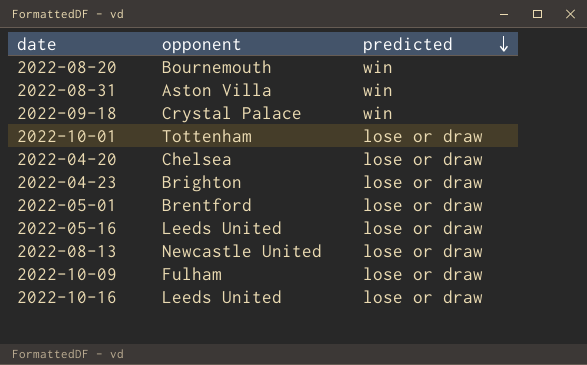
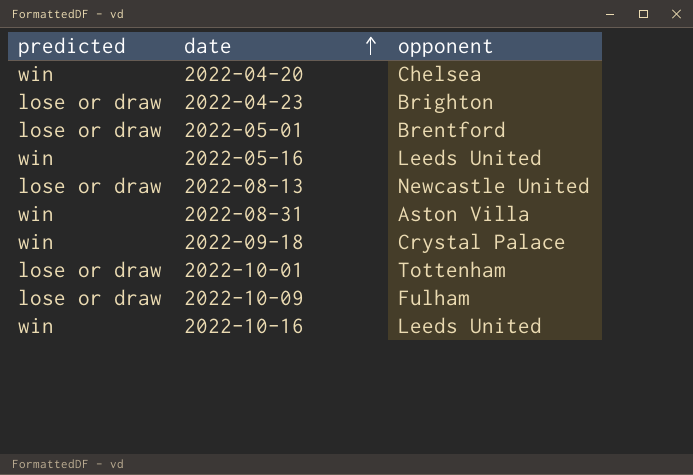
row order: predicted descending -> date ascending
column predicted | position: 3 -> 1
row 2022-08-20: Bournemouth | win -> none
2022-04-20 | predicted: lose or draw -> win
2022-05-16 | predicted: lose or draw -> win
2022-10-16 | predicted: lose or draw -> win

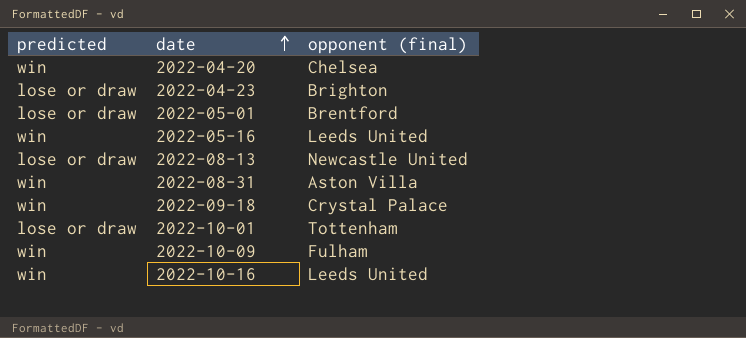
column name: opponent -> opponent (final)
2022-10-09 | predicted: lose or draw -> win

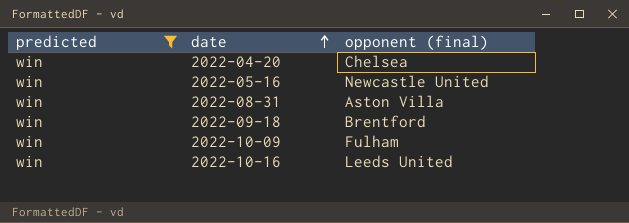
filter: none -> predicted = win
2022-05-16 | opponent (final): Leeds United -> Newcastle United
2022-09-18 | opponent (final): Crystal Palace -> Brentford

